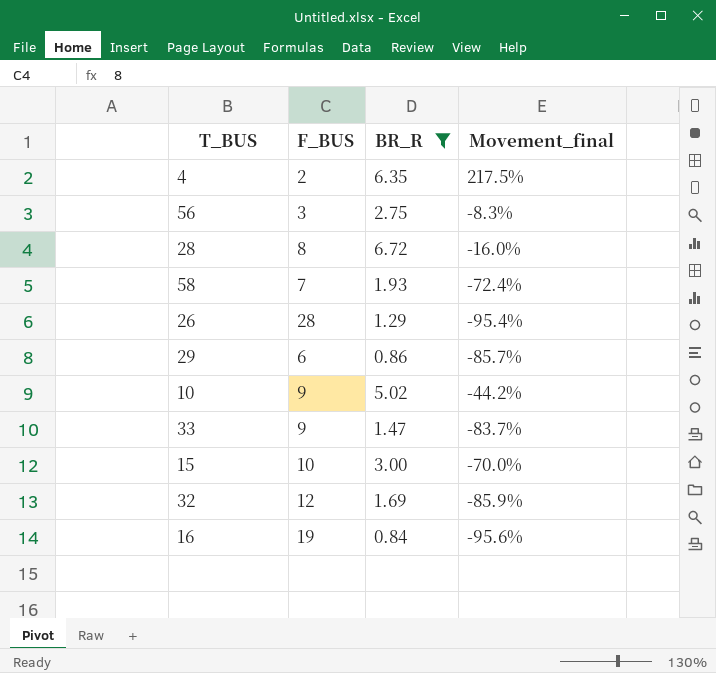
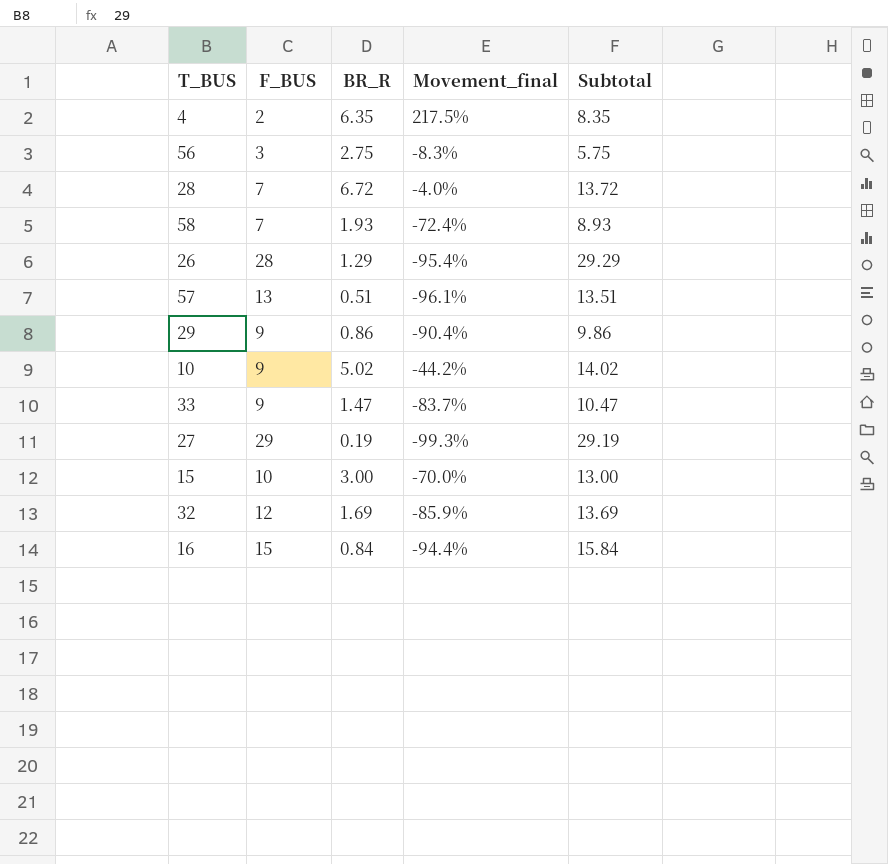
filter: BR_R >= 0.84 -> none
column Subtotal | formula: none -> [F_BUS] + [BR_R]
28 | F_BUS: 8 -> 7
28 | Movement_final: -16.0% -> -4.0%
29 | F_BUS: 6 -> 9
29 | Movement_final: -85.7% -> -90.4%
16 | F_BUS: 19 -> 15
16 | Movement_final: -95.6% -> -94.4%

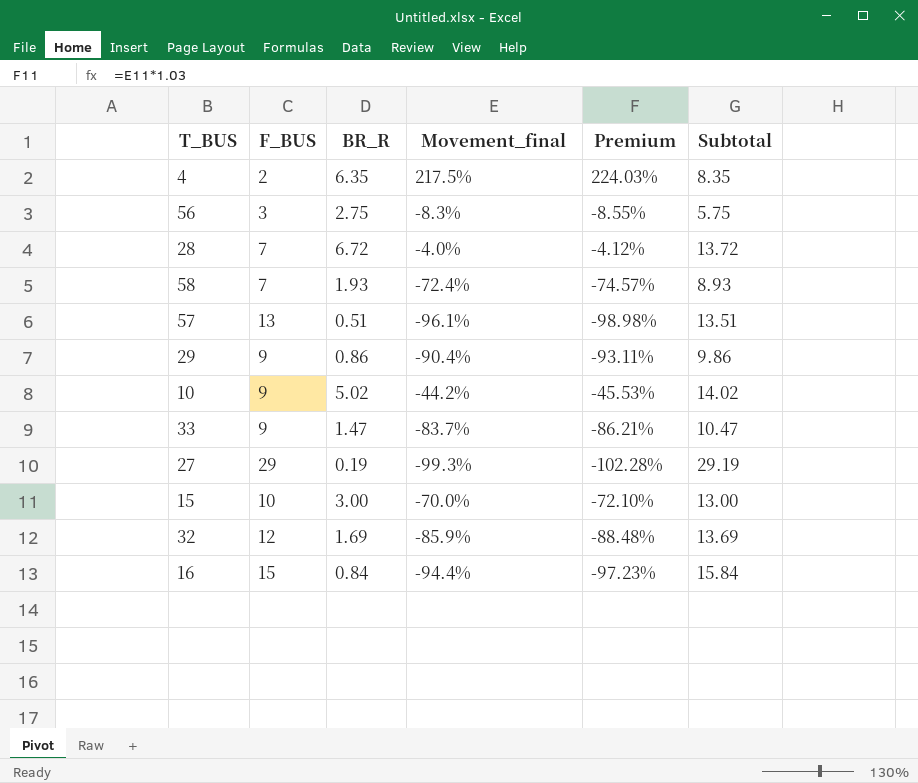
column Premium | formula: none -> [Movement_final] * 1.03
row 26: 28 | 1.29 | -95.4% | 29.29 -> none

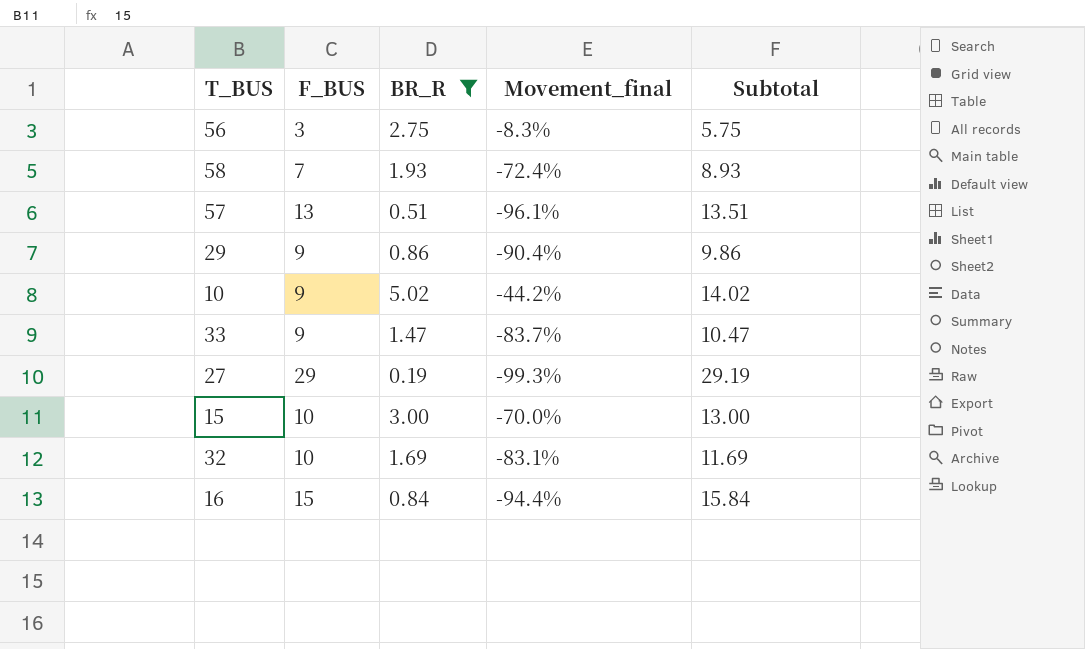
filter: none -> BR_R <= 5.02
column Premium | formula: [Movement_final] * 1.03 -> none
32 | F_BUS: 12 -> 10
32 | Movement_final: -85.9% -> -83.1%
32 | Subtotal: 13.69 -> 11.69

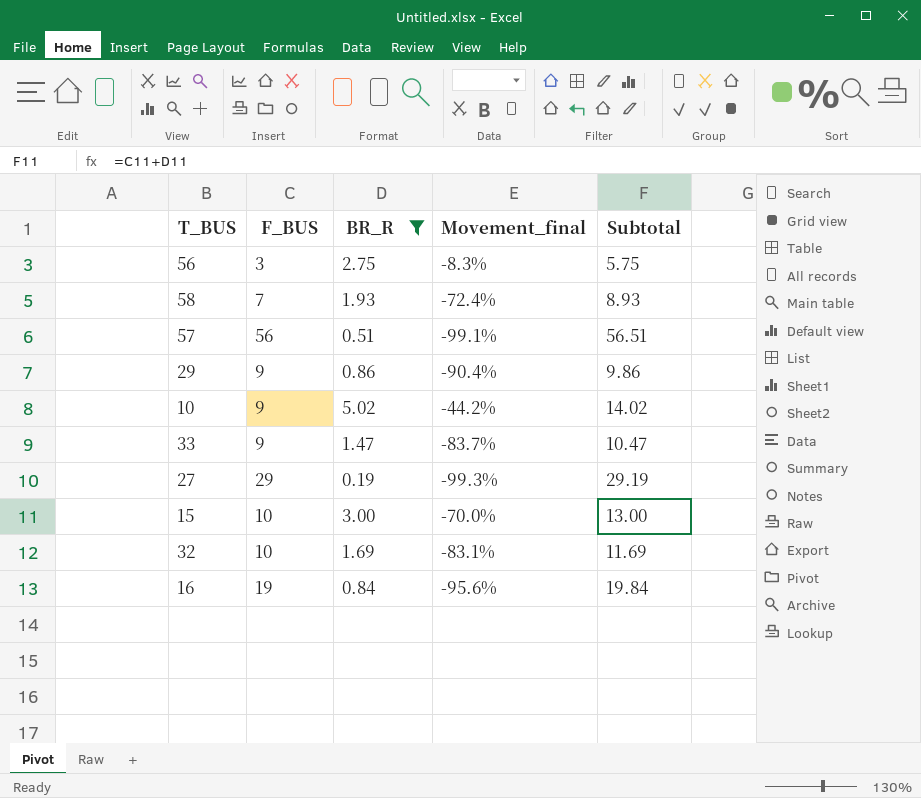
57 | F_BUS: 13 -> 56
57 | Movement_final: -96.1% -> -99.1%
57 | Subtotal: 13.51 -> 56.51
16 | F_BUS: 15 -> 19
16 | Movement_final: -94.4% -> -95.6%
16 | Subtotal: 15.84 -> 19.84

